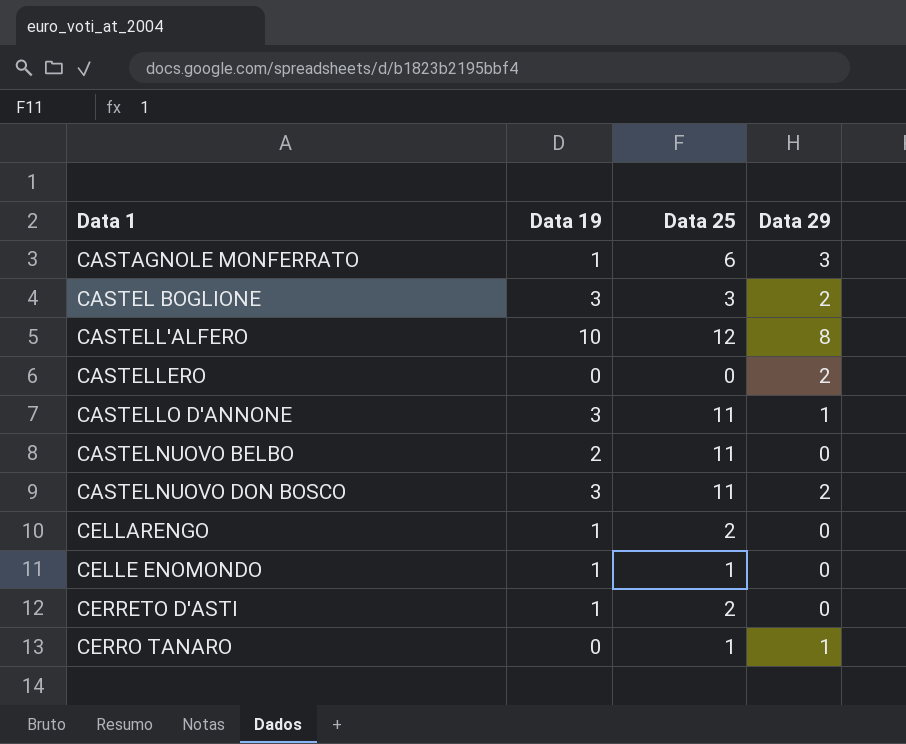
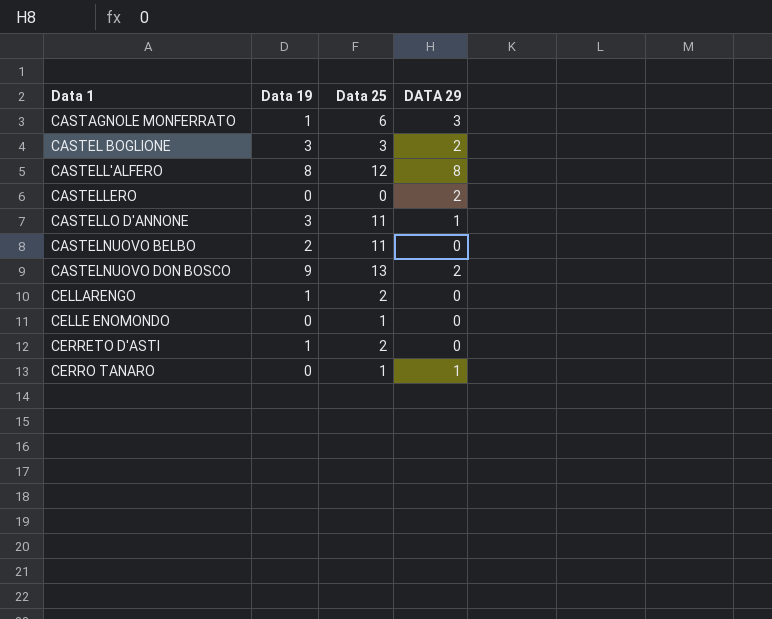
column name: Data 29 -> DATA 29
CASTELL'ALFERO | Data 19: 10 -> 8
CASTELNUOVO DON BOSCO | Data 19: 3 -> 9
CASTELNUOVO DON BOSCO | Data 25: 11 -> 13
CELLE ENOMONDO | Data 19: 1 -> 0

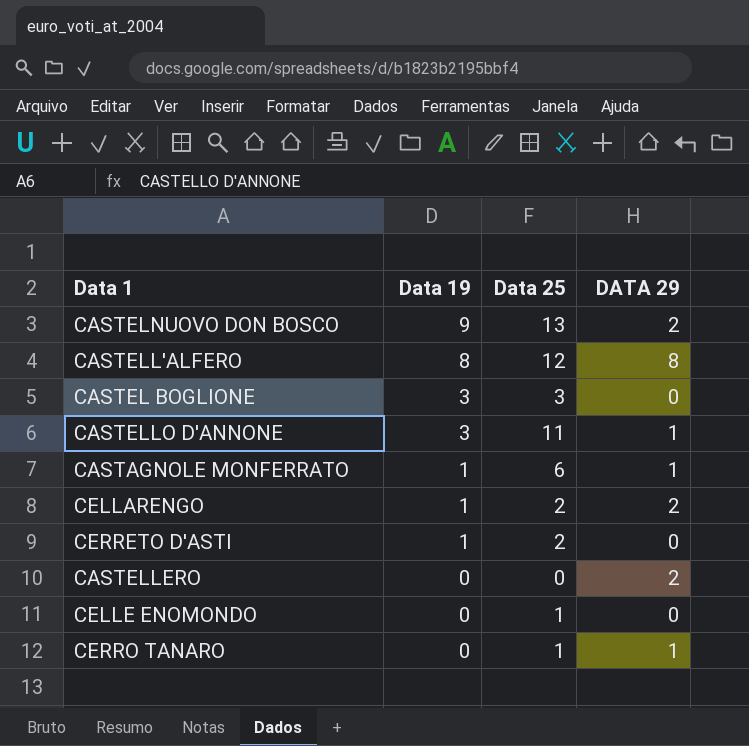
row order: Data 1 ascending -> Data 19 descending
row CASTELNUOVO BELBO: 2 | 11 | 0 -> none
CASTEL BOGLIONE | DATA 29: 2 -> 0
CASTAGNOLE MONFERRATO | DATA 29: 3 -> 1
CELLARENGO | DATA 29: 0 -> 2

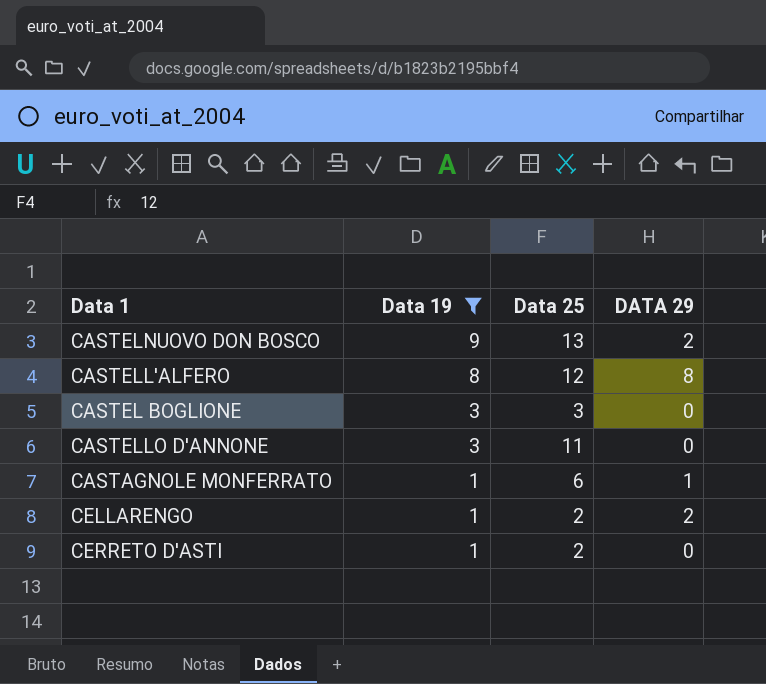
filter: none -> Data 19 != 0
CASTELLO D'ANNONE | DATA 29: 1 -> 0

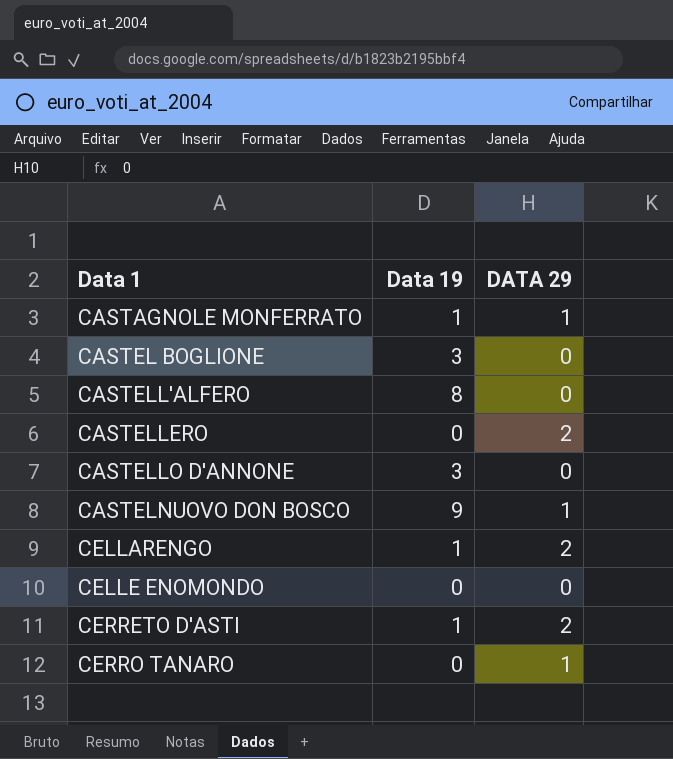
filter: Data 19 != 0 -> none
row order: Data 19 descending -> Data 1 ascending
column Data 25 | position: 3 -> none
CASTELL'ALFERO | DATA 29: 8 -> 0
CASTELNUOVO DON BOSCO | DATA 29: 2 -> 1
CERRETO D'ASTI | DATA 29: 0 -> 2

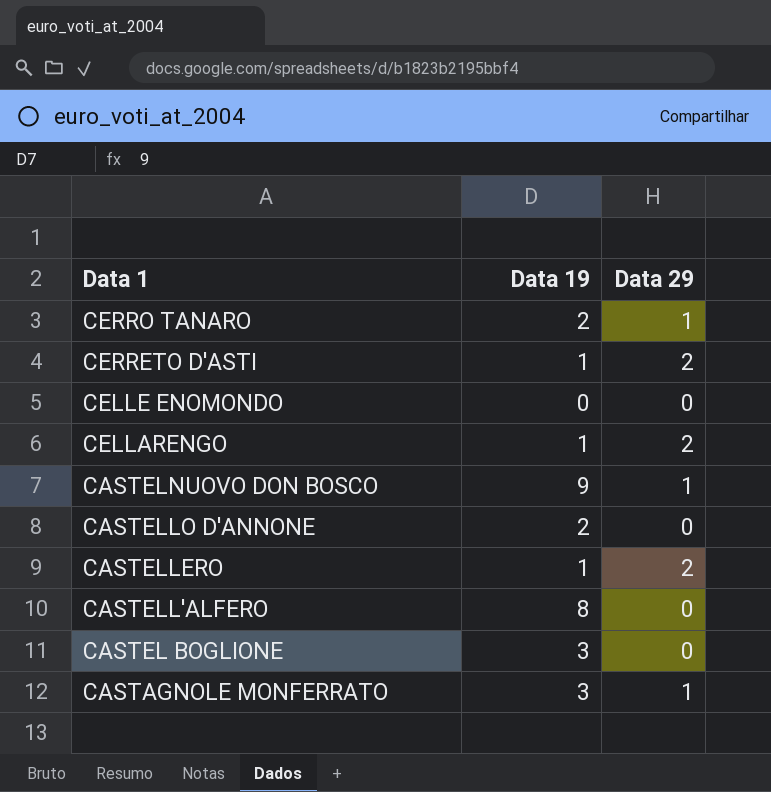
row order: Data 1 ascending -> Data 1 descending
column name: DATA 29 -> Data 29
CERRO TANARO | Data 19: 0 -> 2
CASTELLO D'ANNONE | Data 19: 3 -> 2
CASTELLERO | Data 19: 0 -> 1
CASTAGNOLE MONFERRATO | Data 19: 1 -> 3

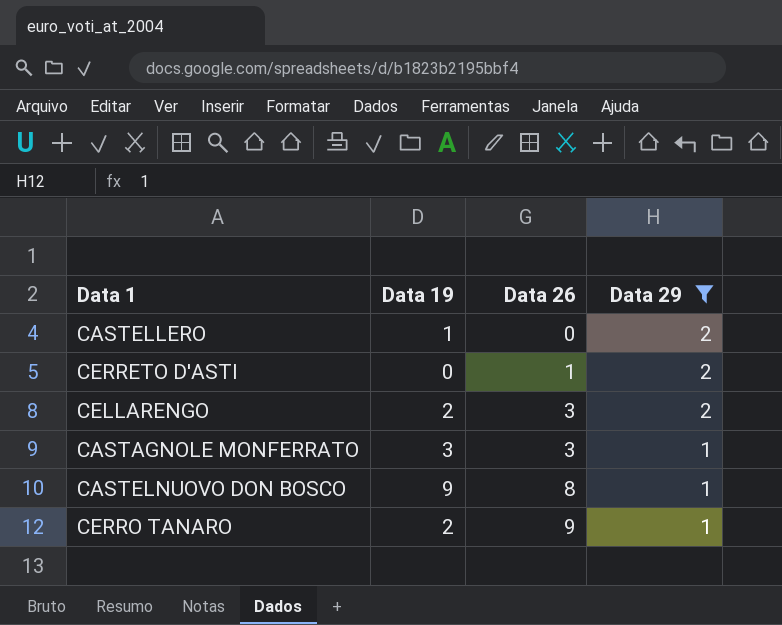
filter: none -> Data 29 != 0
row order: Data 1 descending -> Data 26 ascending
column Data 26 | position: none -> 3
CERRETO D'ASTI | Data 19: 1 -> 0
CELLARENGO | Data 19: 1 -> 2

